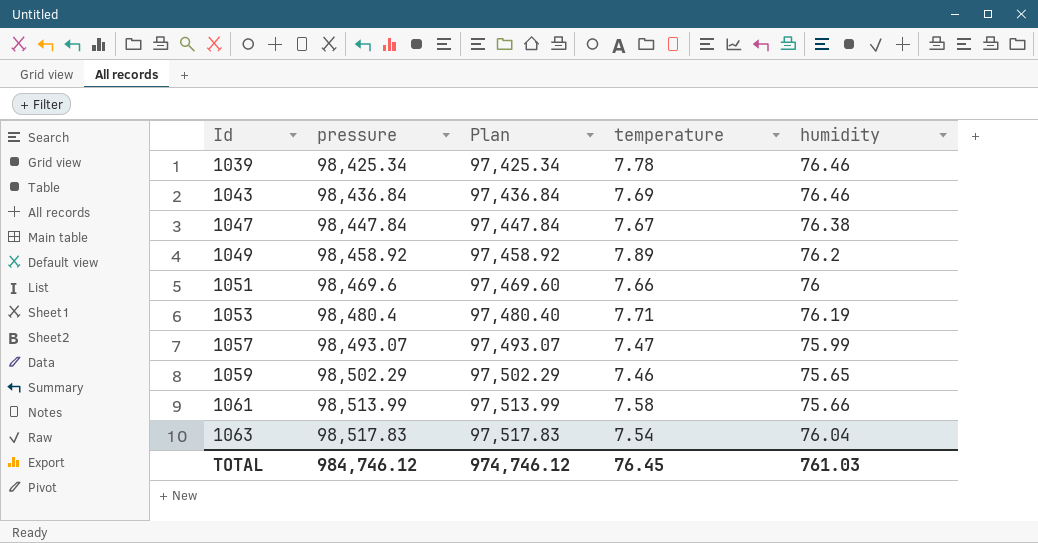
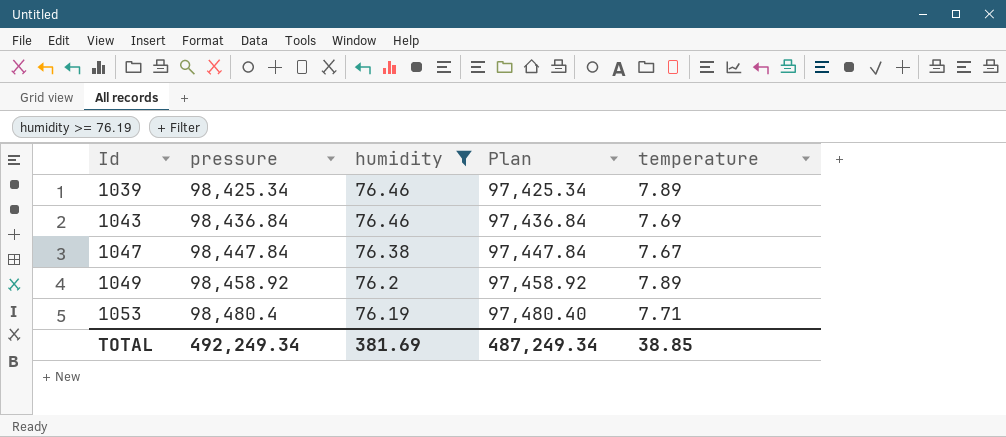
filter: none -> humidity >= 76.19
column humidity | position: 5 -> 3
1039 | temperature: 7.78 -> 7.89
TOTAL | pressure: 984,746.12 -> 492,249.34
TOTAL | humidity: 761.03 -> 381.69
TOTAL | Plan: 974,746.12 -> 487,249.34
TOTAL | temperature: 76.45 -> 38.85

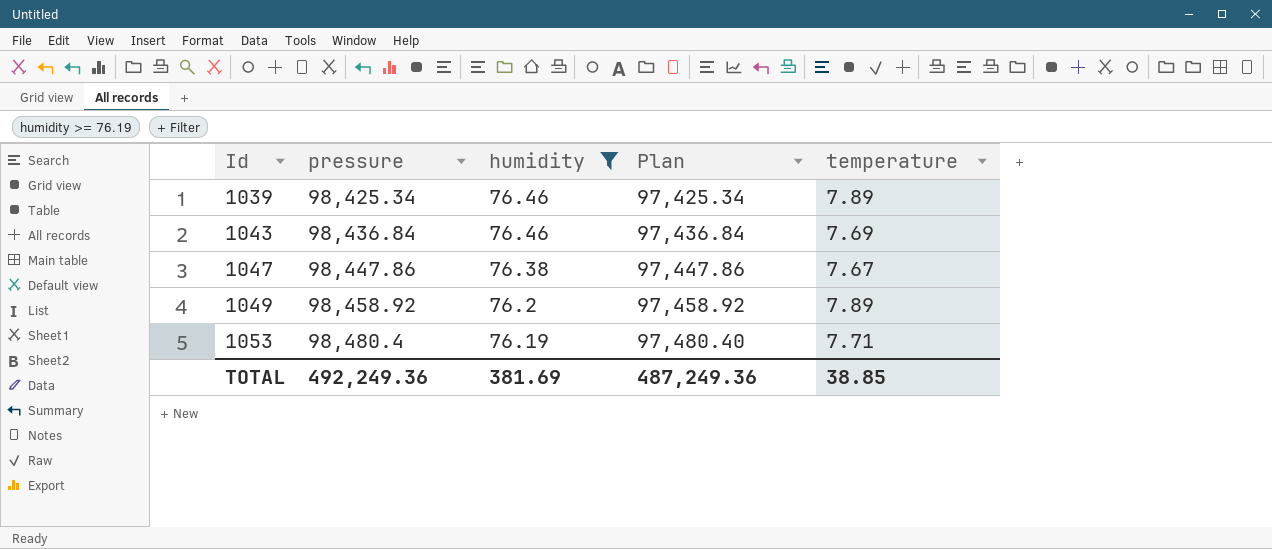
1047 | pressure: 98,447.84 -> 98,447.86
1047 | Plan: 97,447.84 -> 97,447.86
TOTAL | pressure: 492,249.34 -> 492,249.36
TOTAL | Plan: 487,249.34 -> 487,249.36

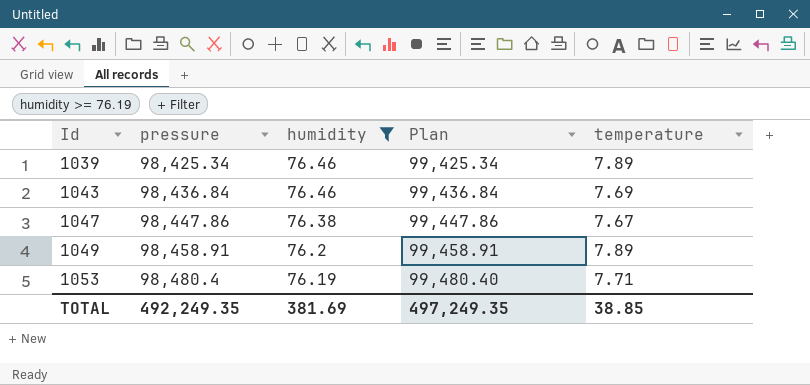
column Plan | formula: [pressure] - 1000 -> [pressure] + 1000
1049 | pressure: 98,458.92 -> 98,458.91
TOTAL | pressure: 492,249.36 -> 492,249.35
TOTAL | Plan: 487,249.36 -> 497,249.35

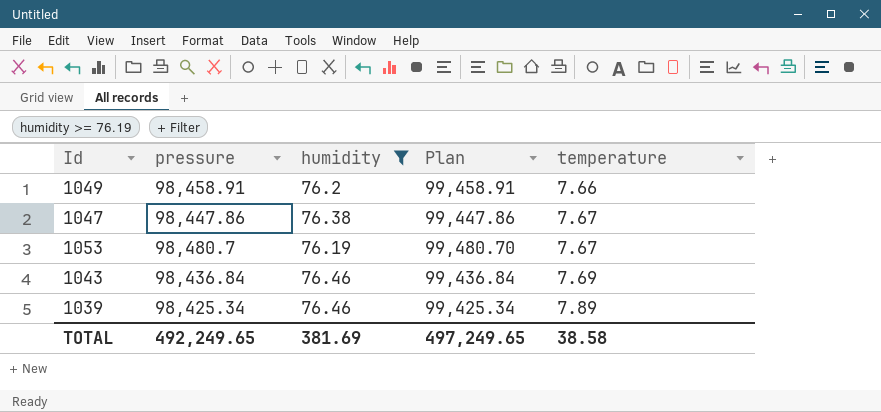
row order: Id ascending -> temperature ascending
1049 | temperature: 7.89 -> 7.66
1053 | pressure: 98,480.4 -> 98,480.7
1053 | Plan: 99,480.40 -> 99,480.70
1053 | temperature: 7.71 -> 7.67
TOTAL | pressure: 492,249.35 -> 492,249.65
TOTAL | Plan: 497,249.35 -> 497,249.65
TOTAL | temperature: 38.85 -> 38.58

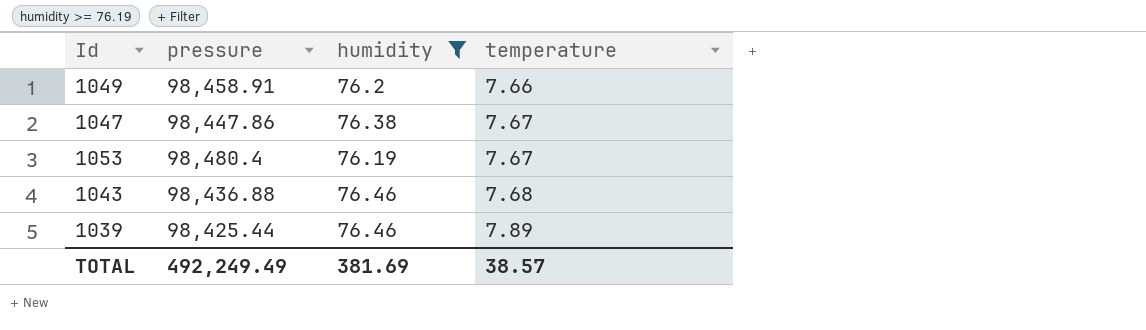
column Plan | formula: [pressure] + 1000 -> none
1053 | pressure: 98,480.7 -> 98,480.4
1043 | pressure: 98,436.84 -> 98,436.88
1043 | temperature: 7.69 -> 7.68
1039 | pressure: 98,425.34 -> 98,425.44
TOTAL | pressure: 492,249.65 -> 492,249.49
TOTAL | temperature: 38.58 -> 38.57

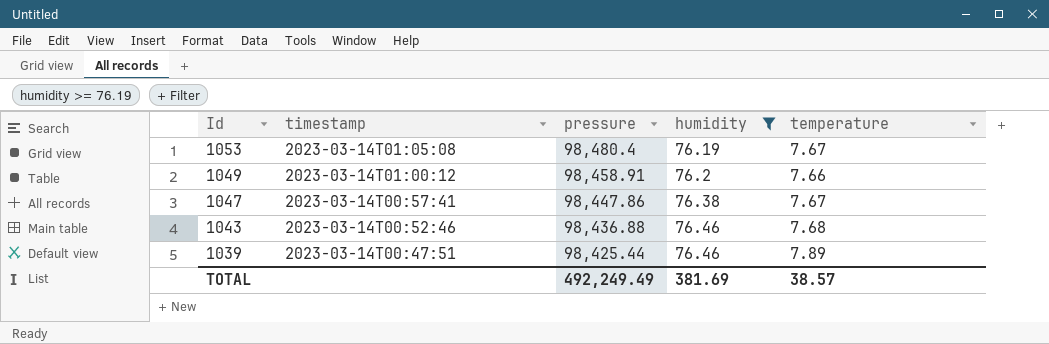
row order: temperature ascending -> Id descending
column timestamp | position: none -> 2

